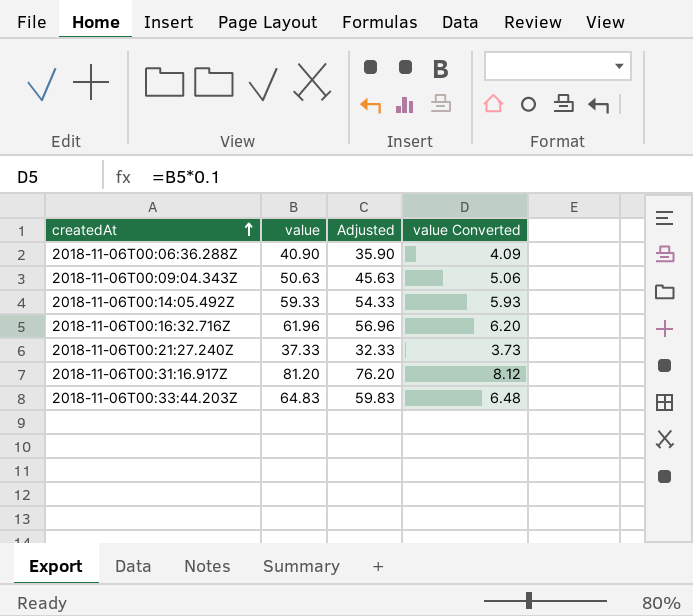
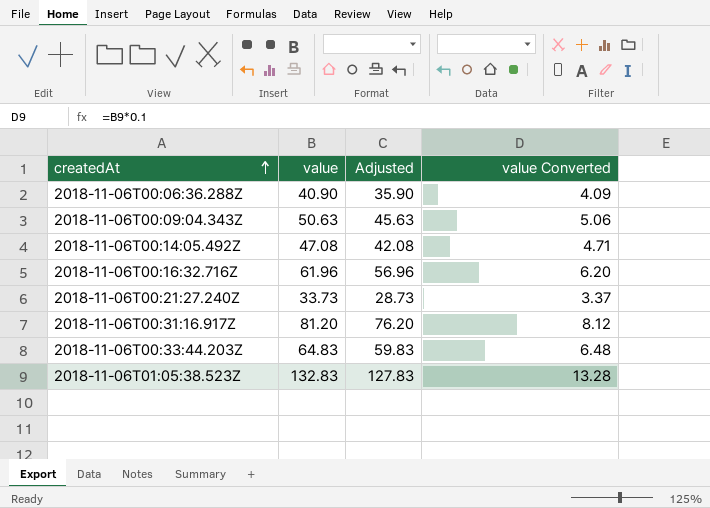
2018-11-06T00:14:05.492Z | value: 59.33 -> 47.08
2018-11-06T00:14:05.492Z | Adjusted: 54.33 -> 42.08
2018-11-06T00:14:05.492Z | value Converted: 5.93 -> 4.71
2018-11-06T00:21:27.240Z | value: 37.33 -> 33.73
2018-11-06T00:21:27.240Z | Adjusted: 32.33 -> 28.73
2018-11-06T00:21:27.240Z | value Converted: 3.73 -> 3.37
row 2018-11-06T01:05:38.523Z: none -> 132.83 | 127.83 | 13.28

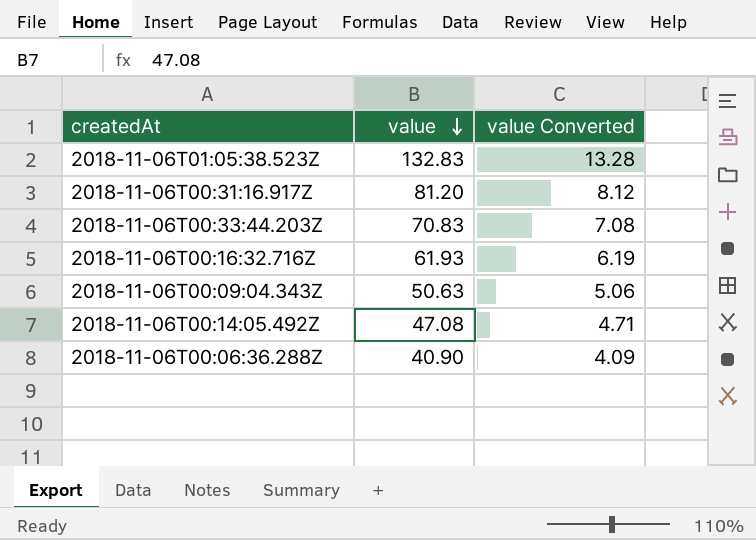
row order: createdAt ascending -> value descending
column Adjusted | formula: [value] - 5 -> none
row 2018-11-06T00:21:27.240Z: 33.73 | 28.73 | 3.37 -> none
2018-11-06T00:33:44.203Z | value: 64.83 -> 70.83
2018-11-06T00:33:44.203Z | value Converted: 6.48 -> 7.08
2018-11-06T00:16:32.716Z | value: 61.96 -> 61.93
2018-11-06T00:16:32.716Z | value Converted: 6.20 -> 6.19

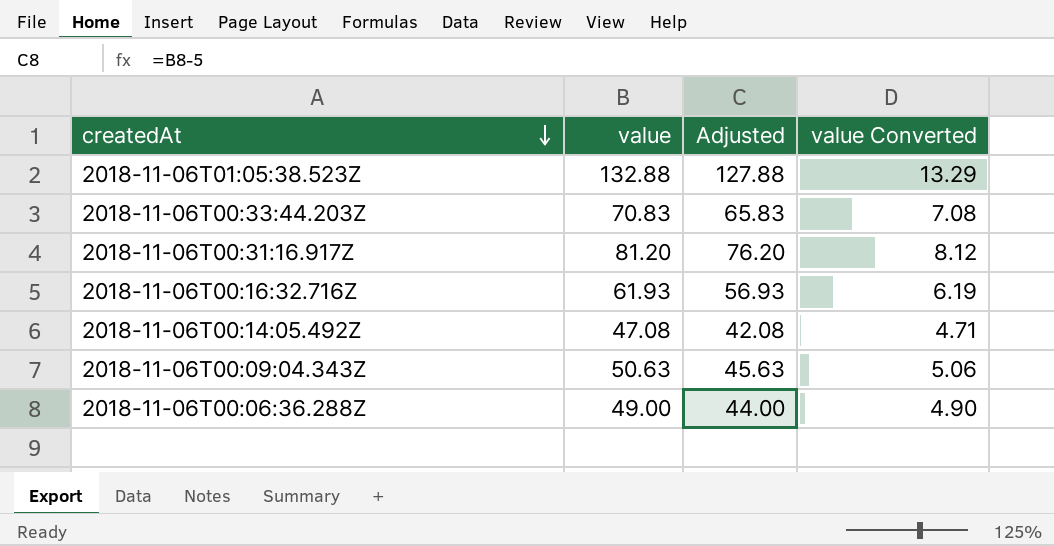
row order: value descending -> createdAt descending
column Adjusted | formula: none -> [value] - 5
2018-11-06T01:05:38.523Z | value: 132.83 -> 132.88
2018-11-06T01:05:38.523Z | value Converted: 13.28 -> 13.29
2018-11-06T00:06:36.288Z | value: 40.90 -> 49.00
2018-11-06T00:06:36.288Z | value Converted: 4.09 -> 4.90

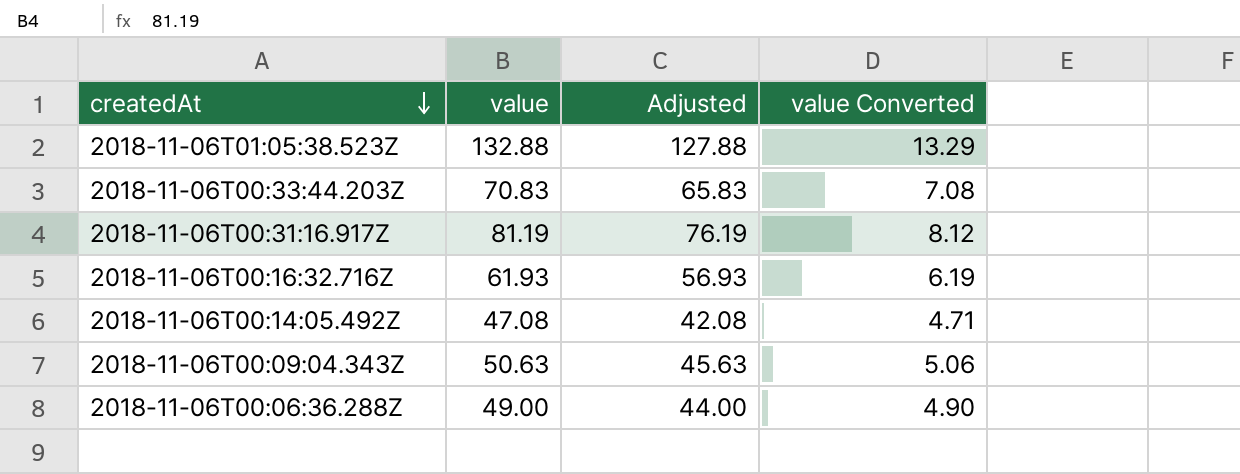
2018-11-06T00:31:16.917Z | value: 81.20 -> 81.19
2018-11-06T00:31:16.917Z | Adjusted: 76.20 -> 76.19

